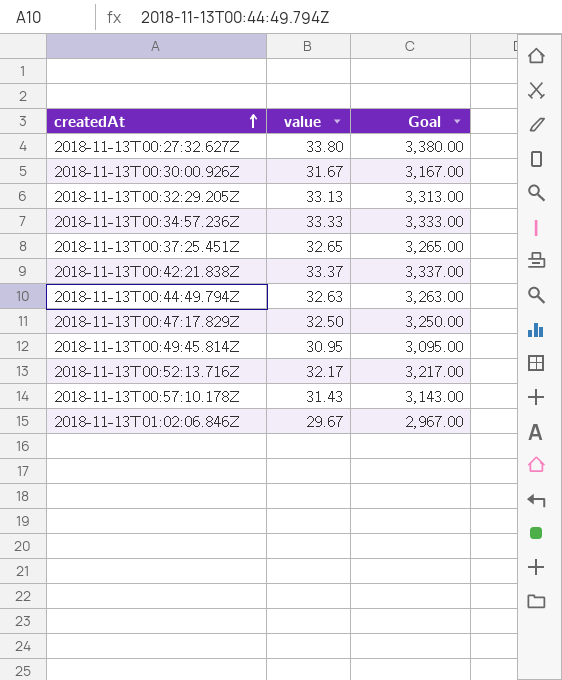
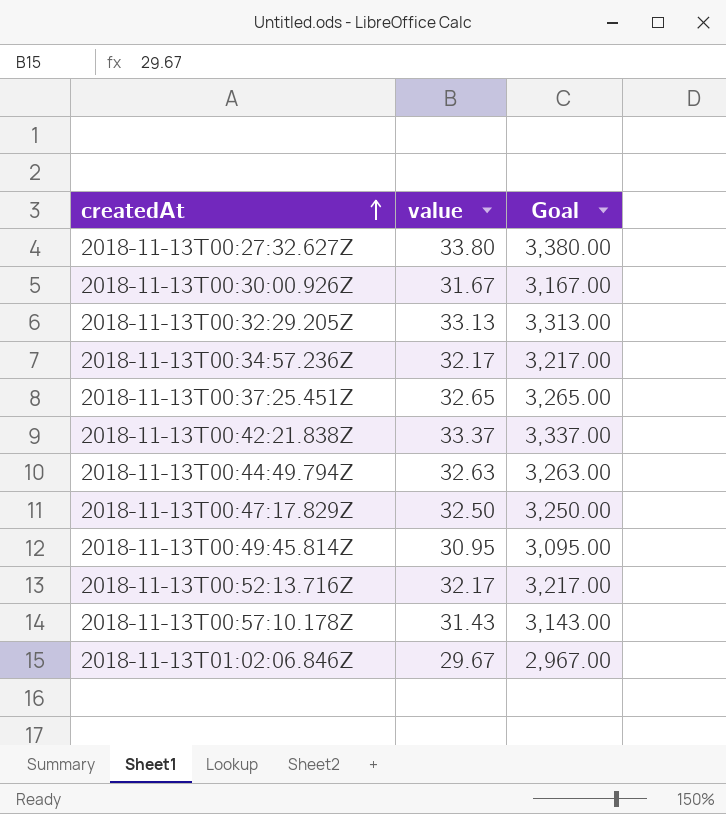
2018-11-13T00:34:57.236Z | value: 33.33 -> 32.17
2018-11-13T00:34:57.236Z | Goal: 3,333.00 -> 3,217.00

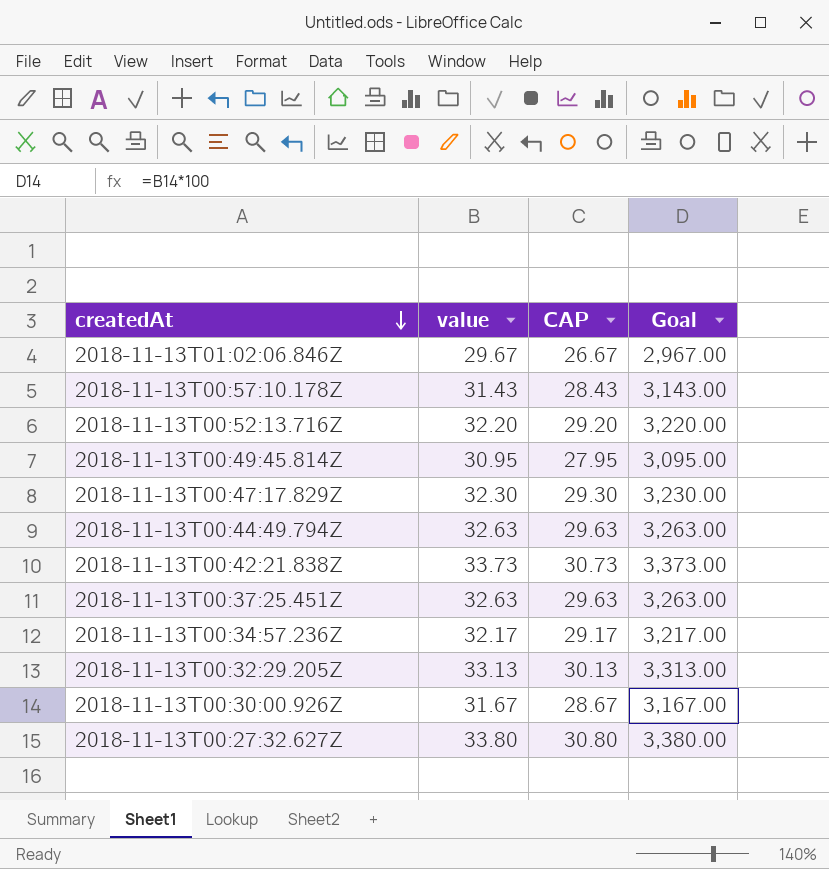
row order: createdAt ascending -> createdAt descending
column CAP | formula: none -> [value] - 3
2018-11-13T00:52:13.716Z | value: 32.17 -> 32.20
2018-11-13T00:52:13.716Z | Goal: 3,217.00 -> 3,220.00
2018-11-13T00:47:17.829Z | value: 32.50 -> 32.30
2018-11-13T00:47:17.829Z | Goal: 3,250.00 -> 3,230.00
2018-11-13T00:42:21.838Z | value: 33.37 -> 33.73
2018-11-13T00:42:21.838Z | Goal: 3,337.00 -> 3,373.00
2018-11-13T00:37:25.451Z | value: 32.65 -> 32.63
2018-11-13T00:37:25.451Z | Goal: 3,265.00 -> 3,263.00

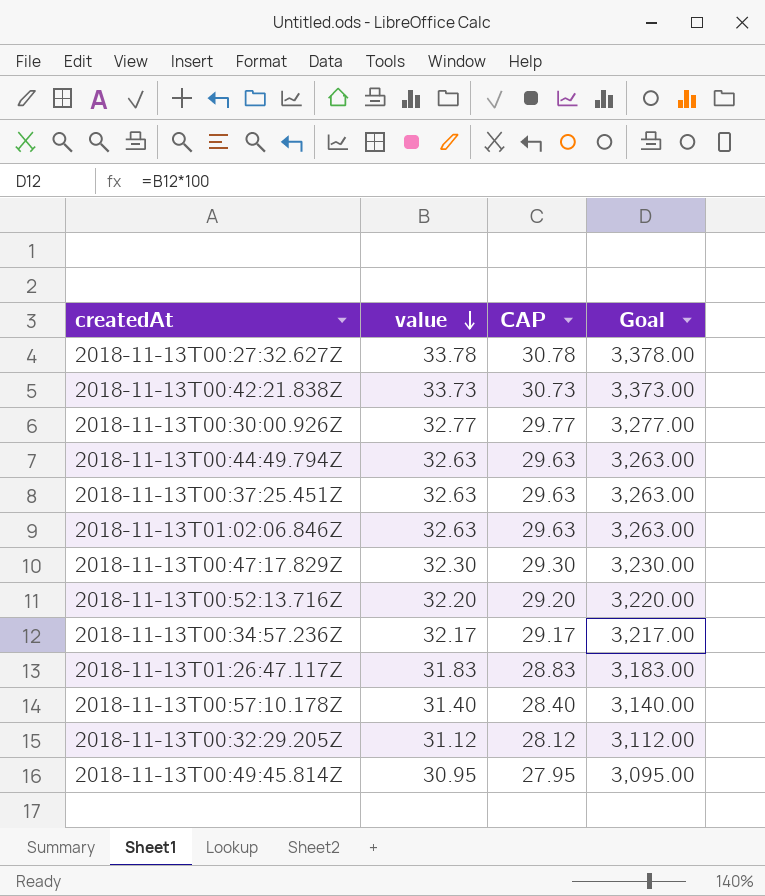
row order: createdAt descending -> value descending
2018-11-13T00:27:32.627Z | value: 33.80 -> 33.78
2018-11-13T00:27:32.627Z | CAP: 30.80 -> 30.78
2018-11-13T00:27:32.627Z | Goal: 3,380.00 -> 3,378.00
2018-11-13T00:30:00.926Z | value: 31.67 -> 32.77
2018-11-13T00:30:00.926Z | CAP: 28.67 -> 29.77
2018-11-13T00:30:00.926Z | Goal: 3,167.00 -> 3,277.00
2018-11-13T01:02:06.846Z | value: 29.67 -> 32.63
2018-11-13T01:02:06.846Z | CAP: 26.67 -> 29.63
2018-11-13T01:02:06.846Z | Goal: 2,967.00 -> 3,263.00
row 2018-11-13T01:26:47.117Z: none -> 31.83 | 28.83 | 3,183.00
2018-11-13T00:57:10.178Z | value: 31.43 -> 31.40
2018-11-13T00:57:10.178Z | CAP: 28.43 -> 28.40
2018-11-13T00:57:10.178Z | Goal: 3,143.00 -> 3,140.00
2018-11-13T00:32:29.205Z | value: 33.13 -> 31.12
2018-11-13T00:32:29.205Z | CAP: 30.13 -> 28.12
2018-11-13T00:32:29.205Z | Goal: 3,313.00 -> 3,112.00

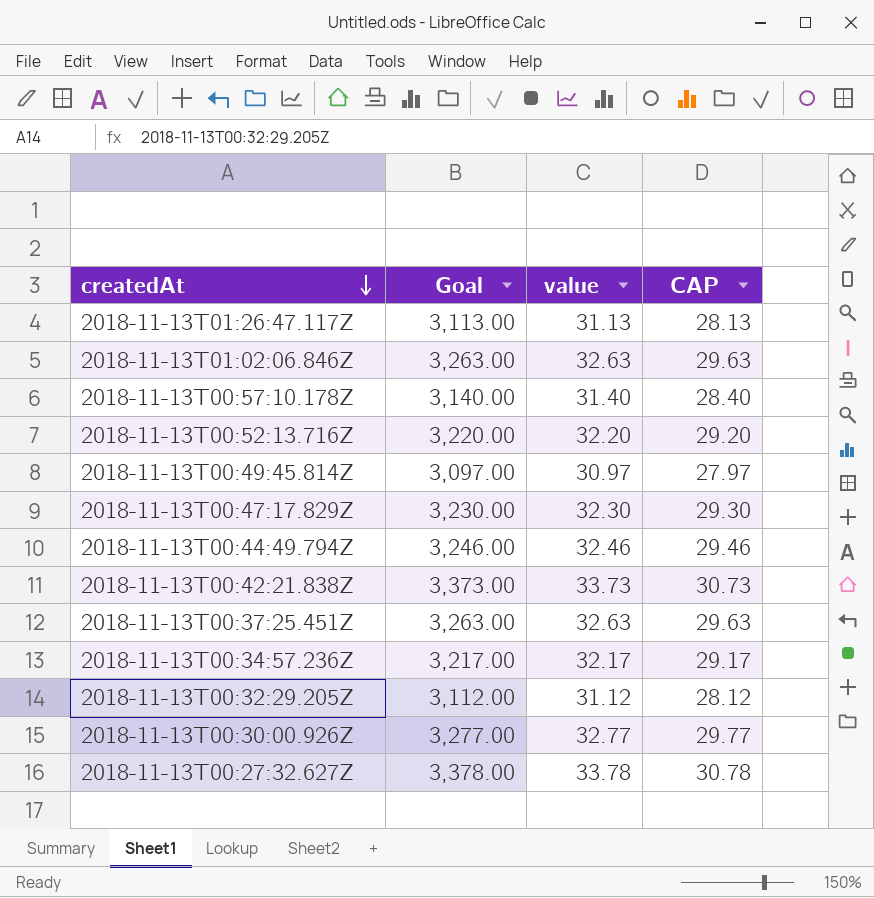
row order: value descending -> createdAt descending
column Goal | position: 4 -> 2
2018-11-13T01:26:47.117Z | Goal: 3,183.00 -> 3,113.00
2018-11-13T01:26:47.117Z | value: 31.83 -> 31.13
2018-11-13T01:26:47.117Z | CAP: 28.83 -> 28.13
2018-11-13T00:49:45.814Z | Goal: 3,095.00 -> 3,097.00
2018-11-13T00:49:45.814Z | value: 30.95 -> 30.97
2018-11-13T00:49:45.814Z | CAP: 27.95 -> 27.97
2018-11-13T00:44:49.794Z | Goal: 3,263.00 -> 3,246.00
2018-11-13T00:44:49.794Z | value: 32.63 -> 32.46
2018-11-13T00:44:49.794Z | CAP: 29.63 -> 29.46

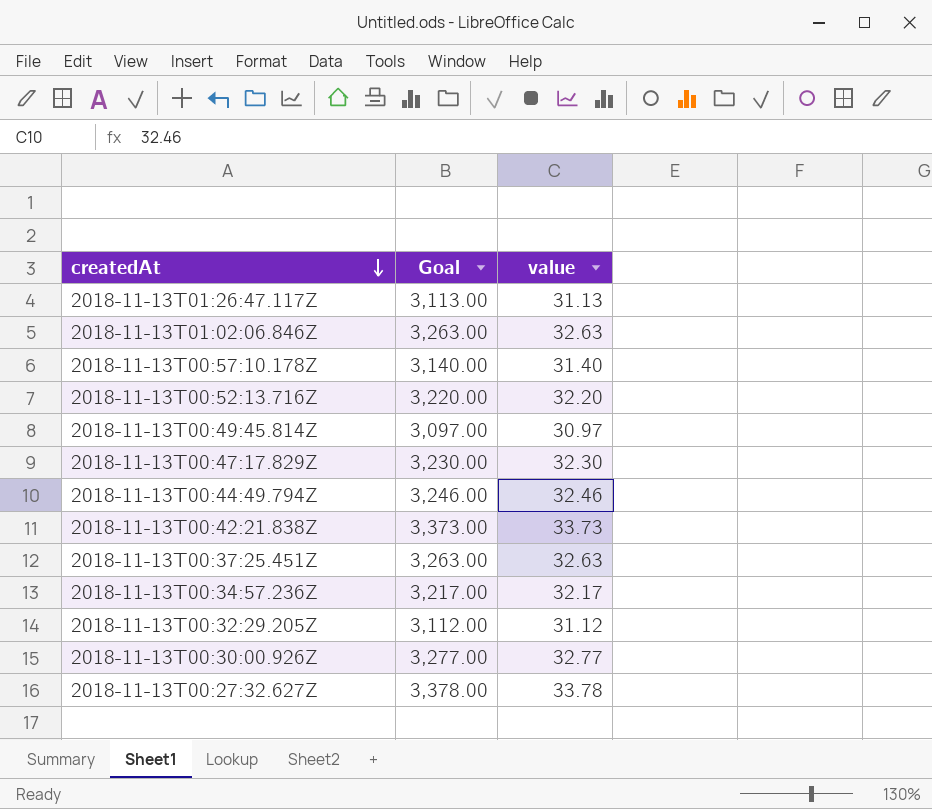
column CAP | formula: [value] - 3 -> none

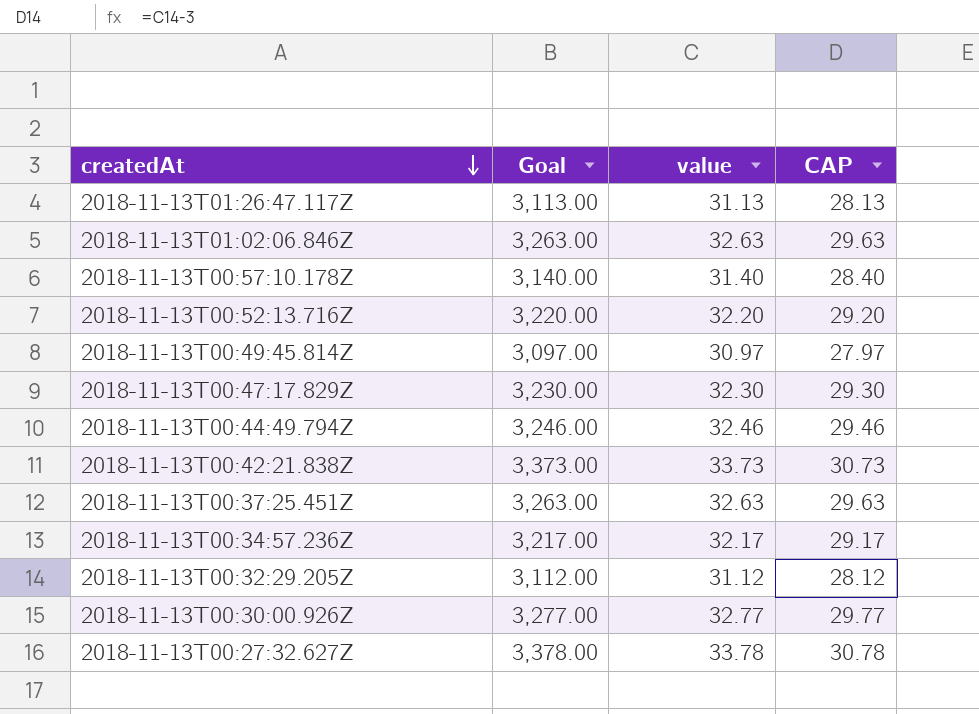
column CAP | formula: none -> [value] - 3

